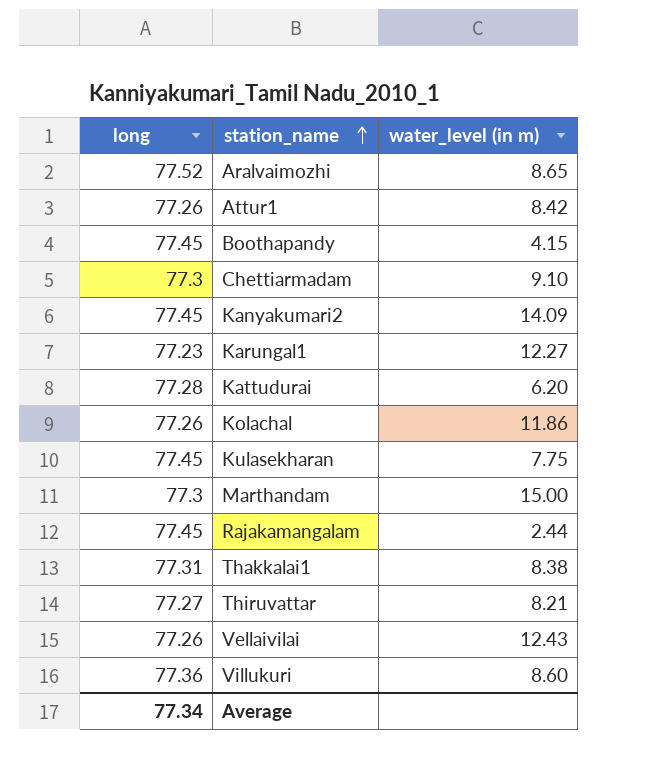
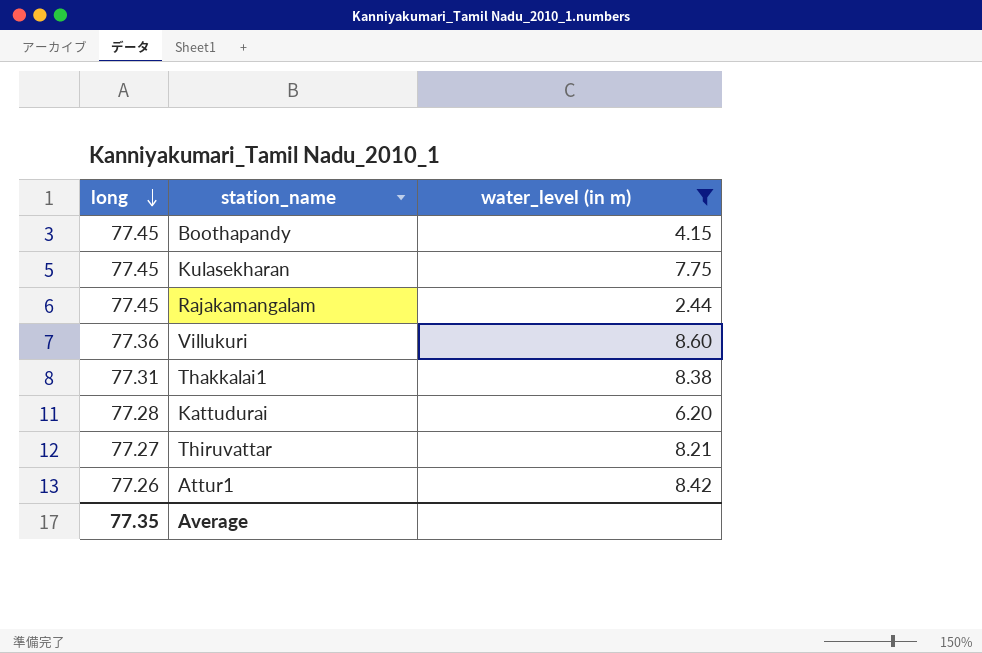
filter: none -> water_level (in m) <= 8.60
row order: station_name ascending -> long descending
Average | long: 77.34 -> 77.35

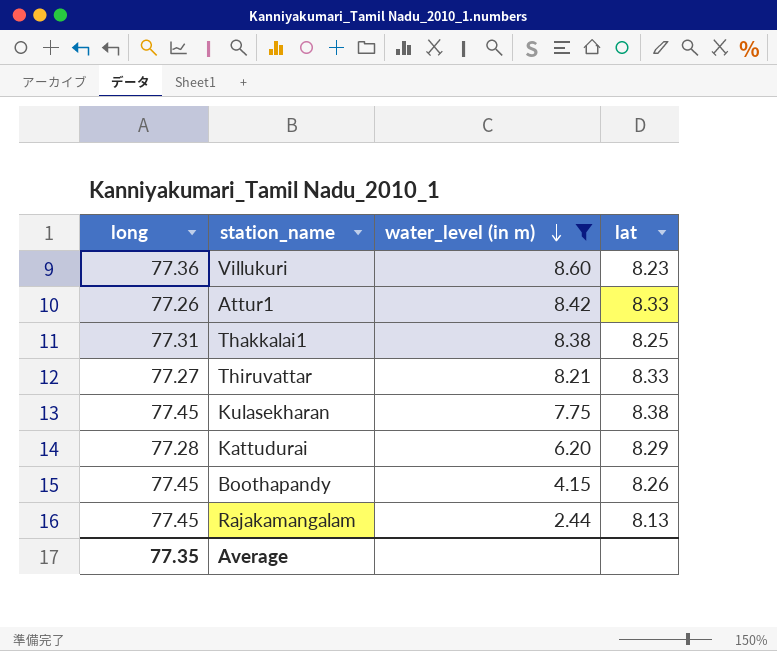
row order: long descending -> water_level (in m) descending
column lat | position: none -> 4

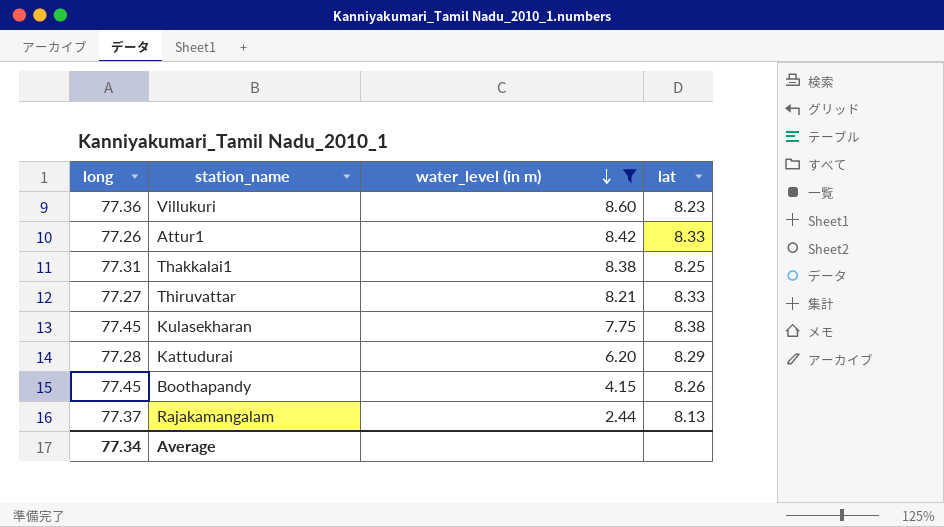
Rajakamangalam | long: 77.45 -> 77.37
Average | long: 77.35 -> 77.34

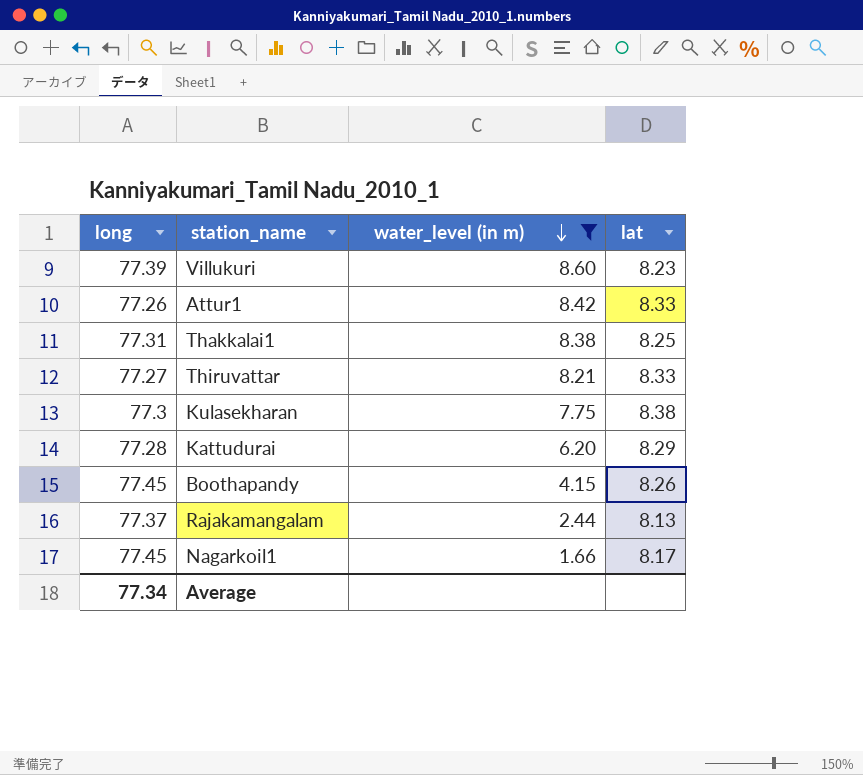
Villukuri | long: 77.36 -> 77.39
Kulasekharan | long: 77.45 -> 77.3
row Nagarkoil1: none -> 77.45 | 1.66 | 8.17

